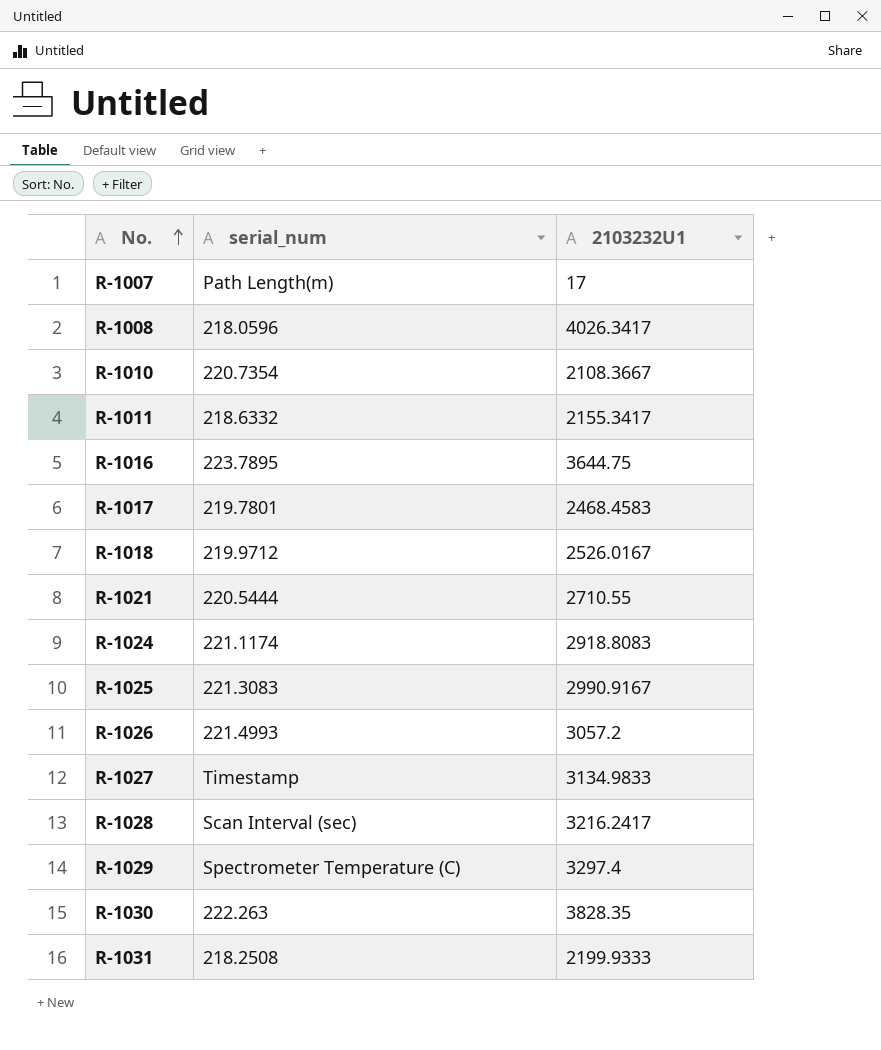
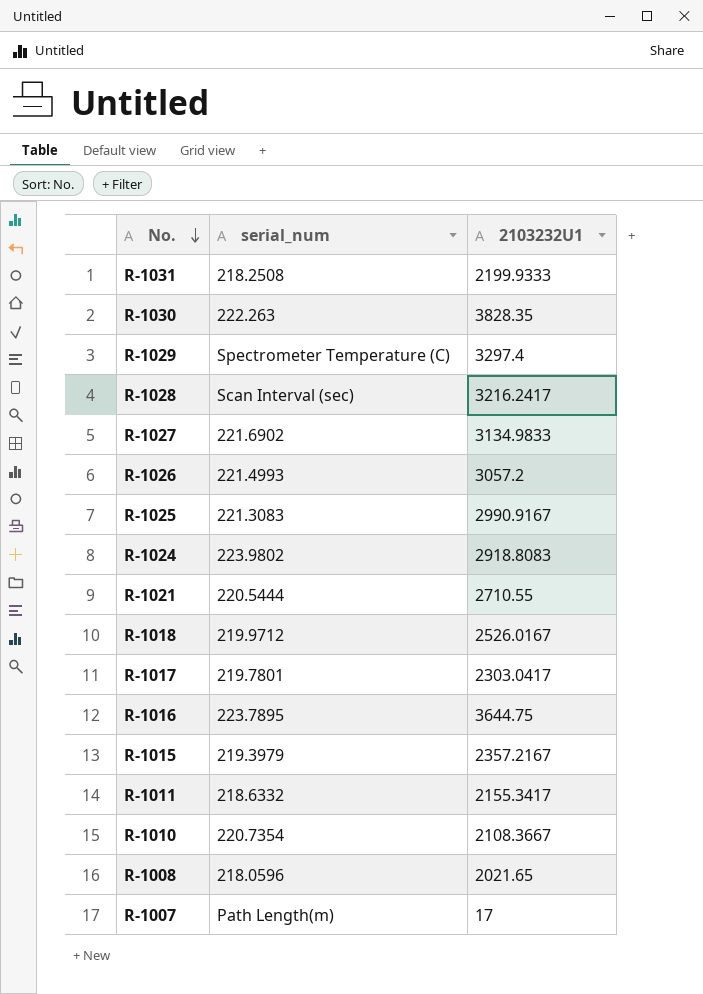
row order: No. ascending -> No. descending
R-1027 | serial_num: Timestamp -> 221.6902
R-1024 | serial_num: 221.1174 -> 223.9802
R-1017 | 2103232U1: 2468.4583 -> 2303.0417
row R-1015: none -> 219.3979 | 2357.2167
R-1008 | 2103232U1: 4026.3417 -> 2021.65

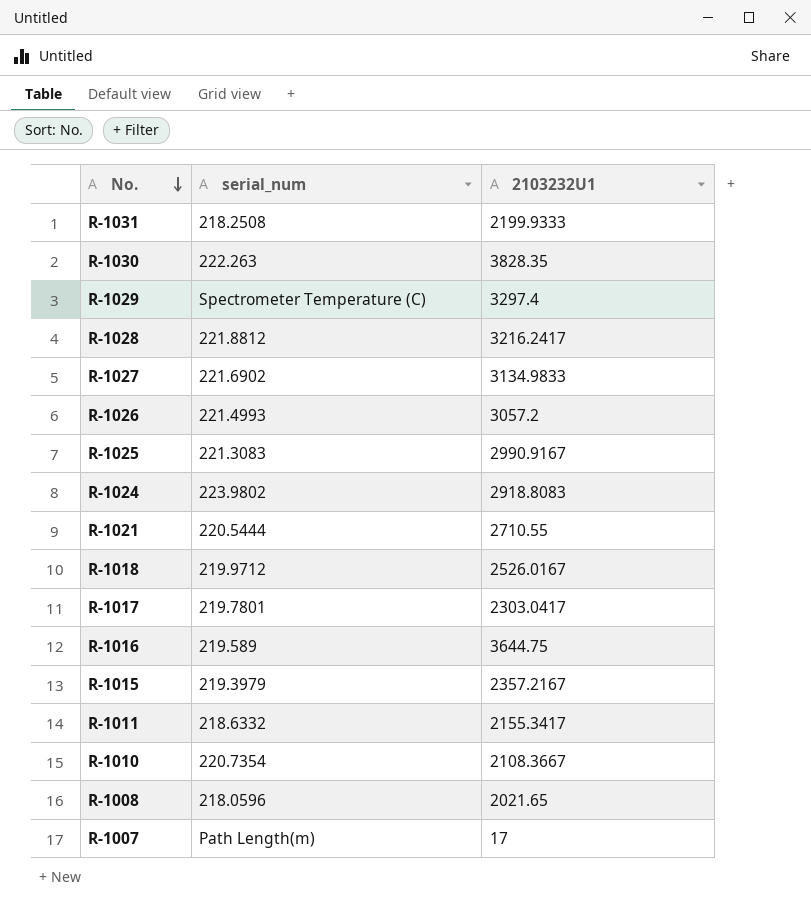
R-1028 | serial_num: Scan Interval (sec) -> 221.8812
R-1016 | serial_num: 223.7895 -> 219.589

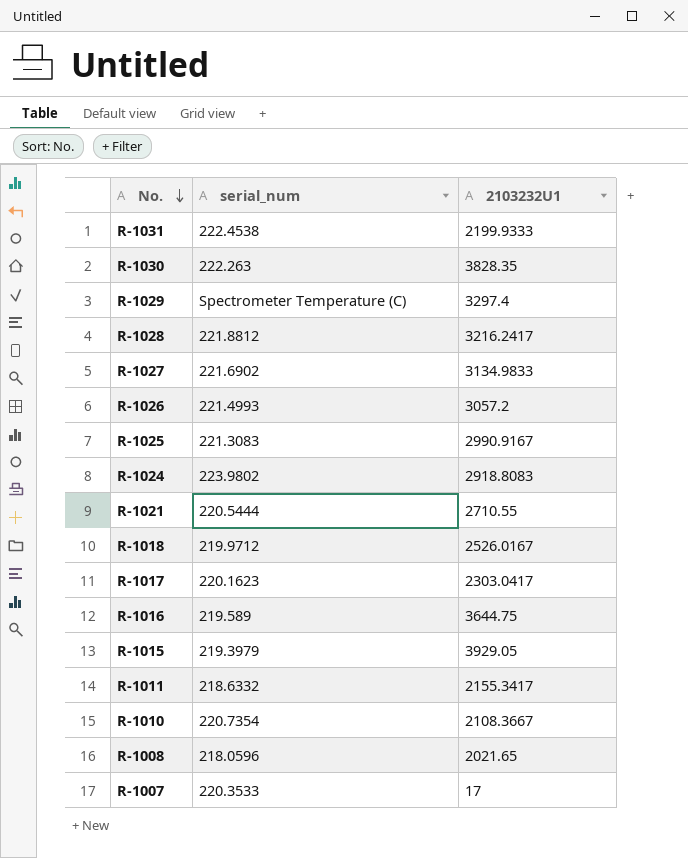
R-1031 | serial_num: 218.2508 -> 222.4538
R-1017 | serial_num: 219.7801 -> 220.1623
R-1015 | 2103232U1: 2357.2167 -> 3929.05
R-1007 | serial_num: Path Length(m) -> 220.3533

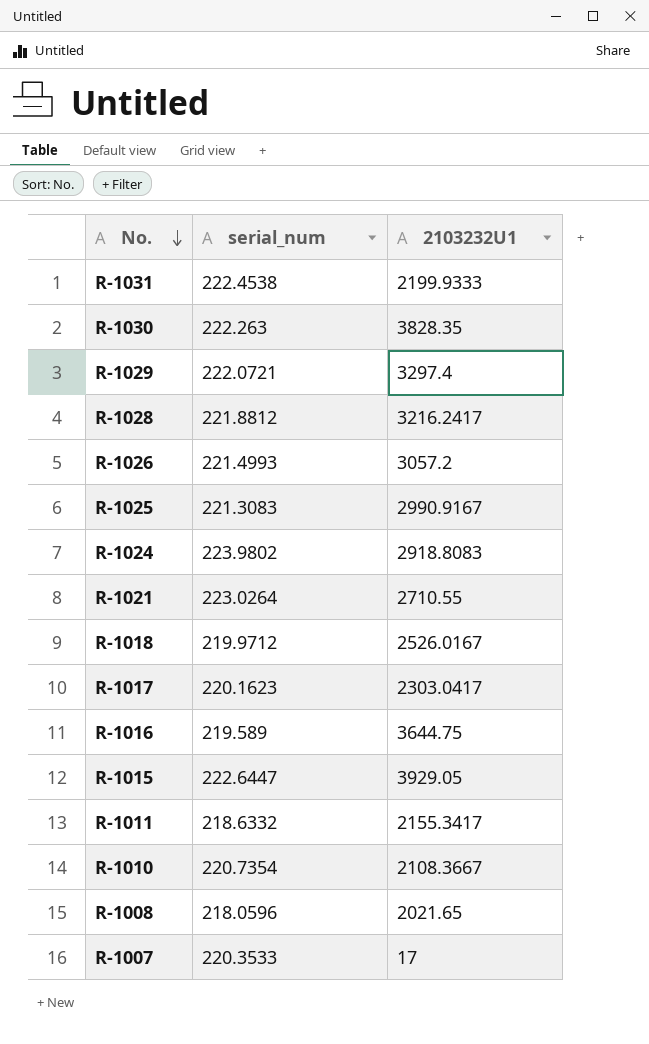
row R-1027: 221.6902 | 3134.9833 -> none
R-1029 | serial_num: Spectrometer Temperature (C) -> 222.0721
R-1021 | serial_num: 220.5444 -> 223.0264
R-1015 | serial_num: 219.3979 -> 222.6447

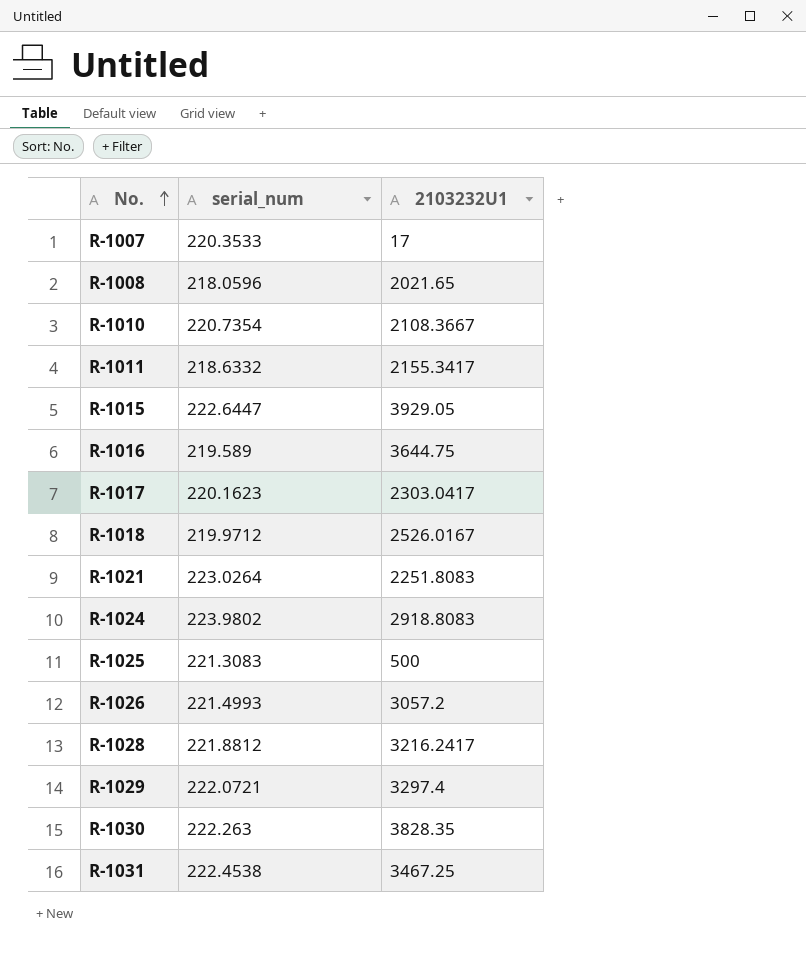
row order: No. descending -> No. ascending
R-1021 | 2103232U1: 2710.55 -> 2251.8083
R-1025 | 2103232U1: 2990.9167 -> 500
R-1031 | 2103232U1: 2199.9333 -> 3467.25

